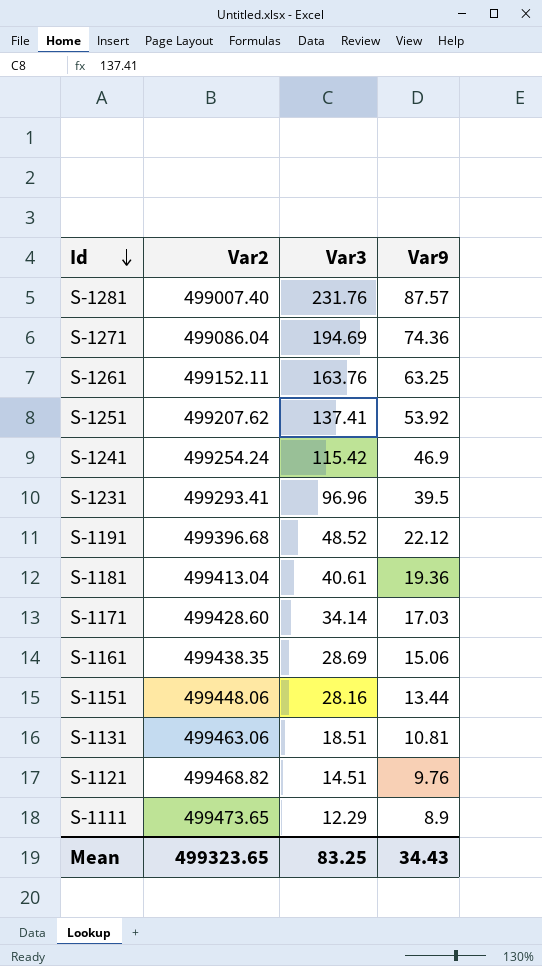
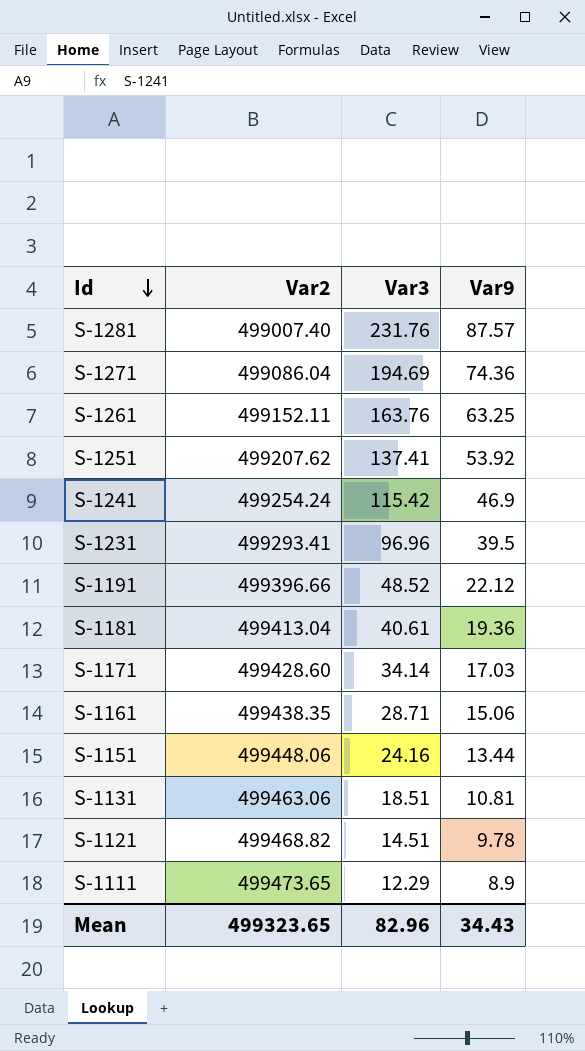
S-1191 | Var2: 499396.68 -> 499396.66
S-1161 | Var3: 28.69 -> 28.71
S-1151 | Var3: 28.16 -> 24.16
S-1121 | Var9: 9.76 -> 9.78
Mean | Var3: 83.25 -> 82.96

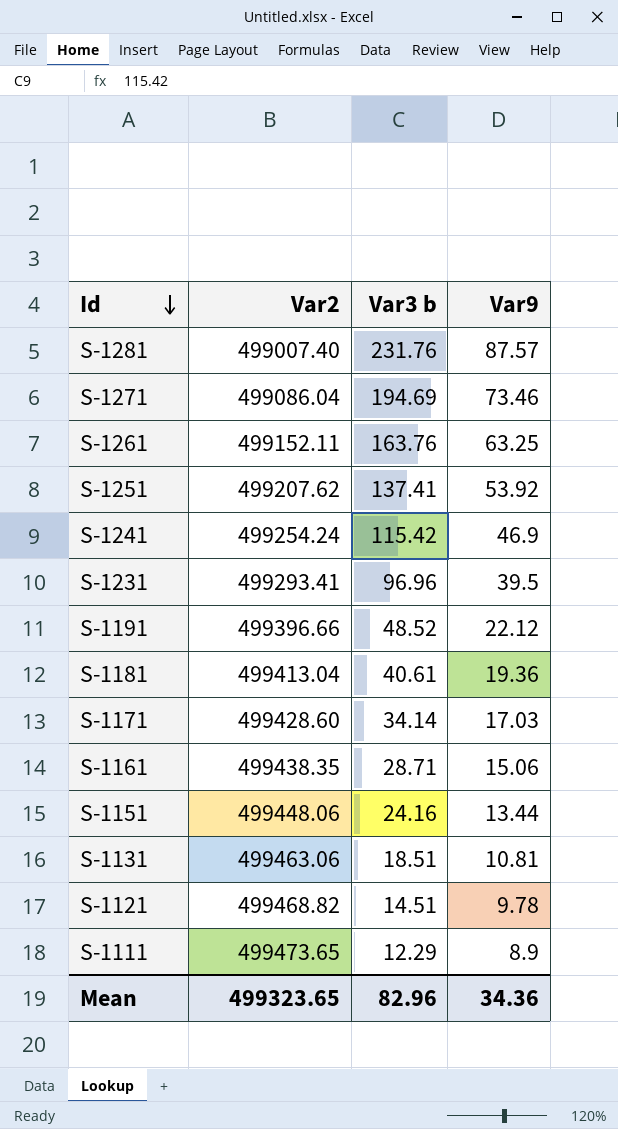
column name: Var3 -> Var3 b
S-1271 | Var9: 74.36 -> 73.46
Mean | Var9: 34.43 -> 34.36

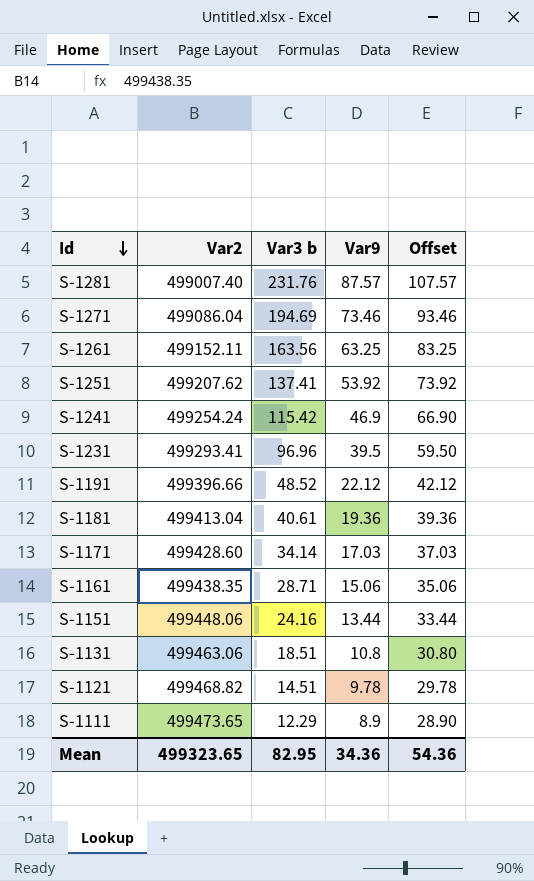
column Offset | formula: none -> [Var9] + 20
S-1261 | Var3 b: 163.76 -> 163.56
S-1131 | Var9: 10.81 -> 10.8
Mean | Var3 b: 82.96 -> 82.95

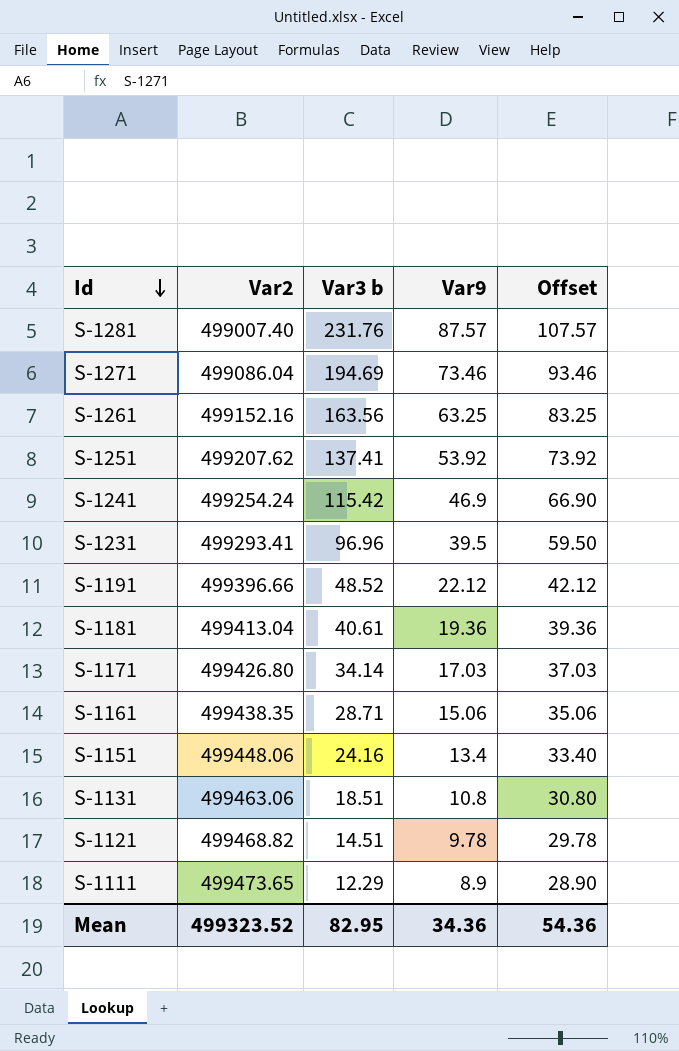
S-1261 | Var2: 499152.11 -> 499152.16
S-1171 | Var2: 499428.60 -> 499426.80
S-1151 | Var9: 13.44 -> 13.4
S-1151 | Offset: 33.44 -> 33.40
Mean | Var2: 499323.65 -> 499323.52

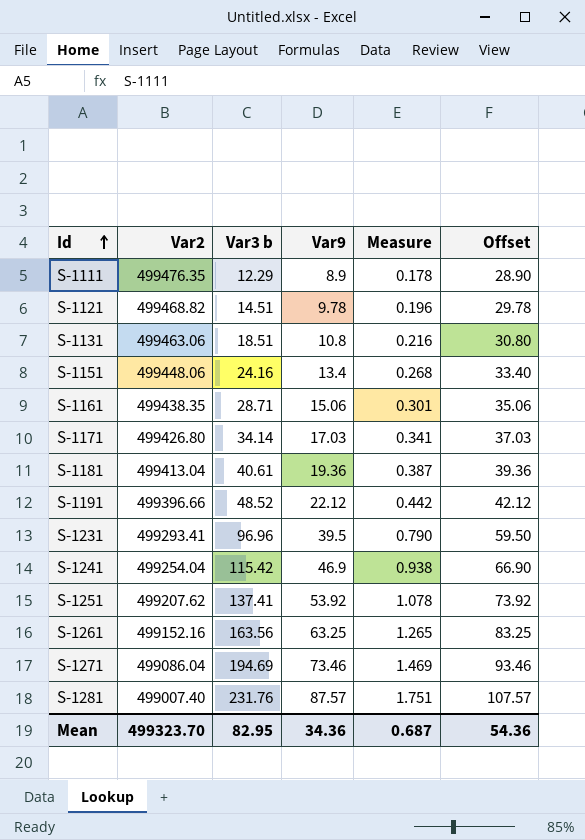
row order: Id descending -> Id ascending
column Measure | formula: none -> [Var9] * 0.02
S-1111 | Var2: 499473.65 -> 499476.35
S-1241 | Var2: 499254.24 -> 499254.04
Mean | Var2: 499323.52 -> 499323.70

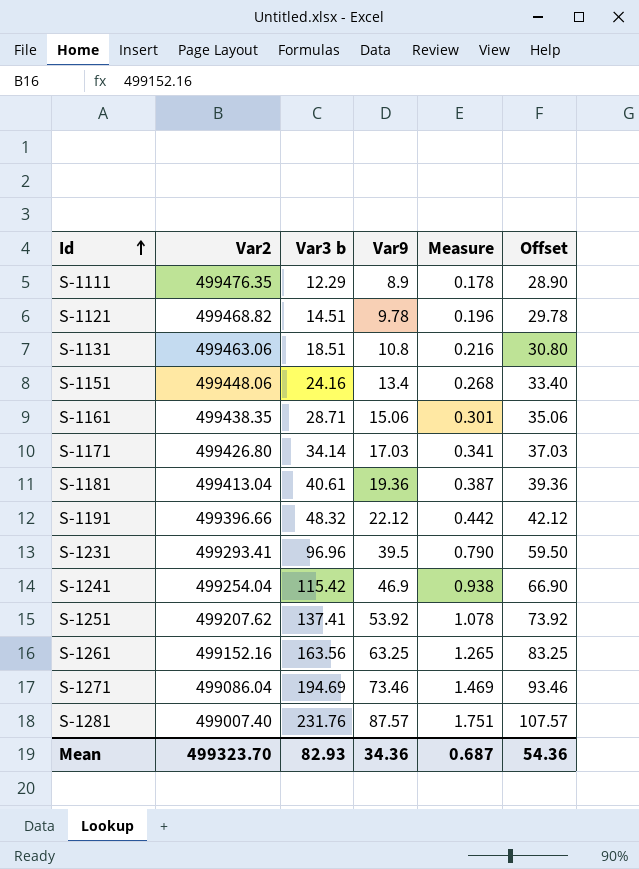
S-1191 | Var3 b: 48.52 -> 48.32
Mean | Var3 b: 82.95 -> 82.93

